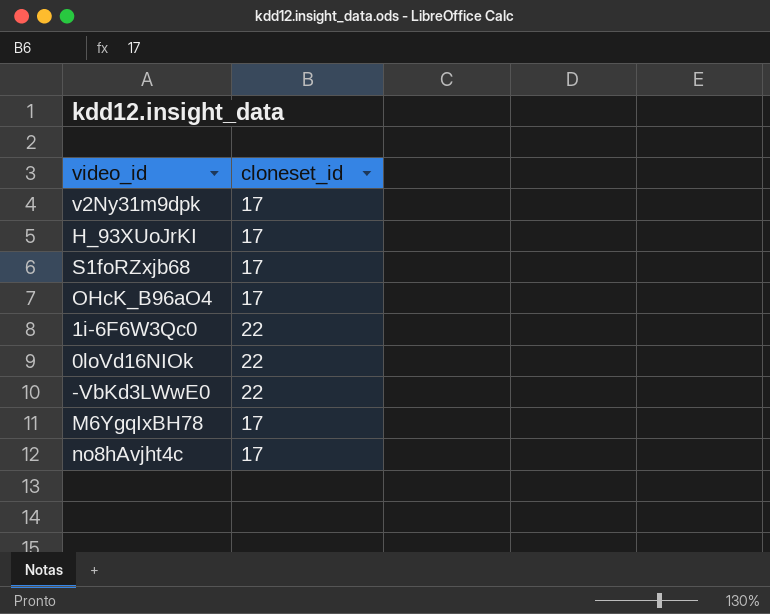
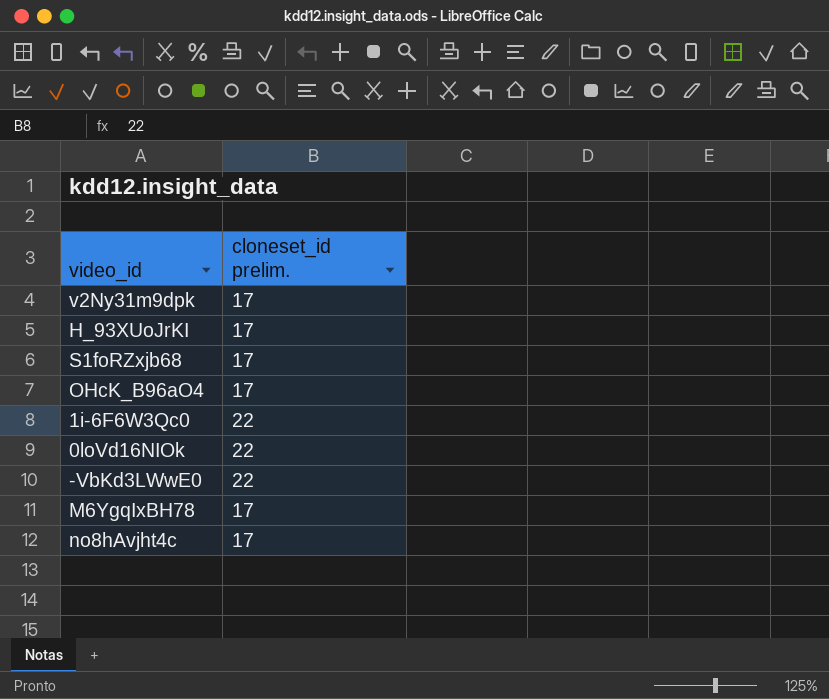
column name: cloneset_id -> cloneset_id prelim.

